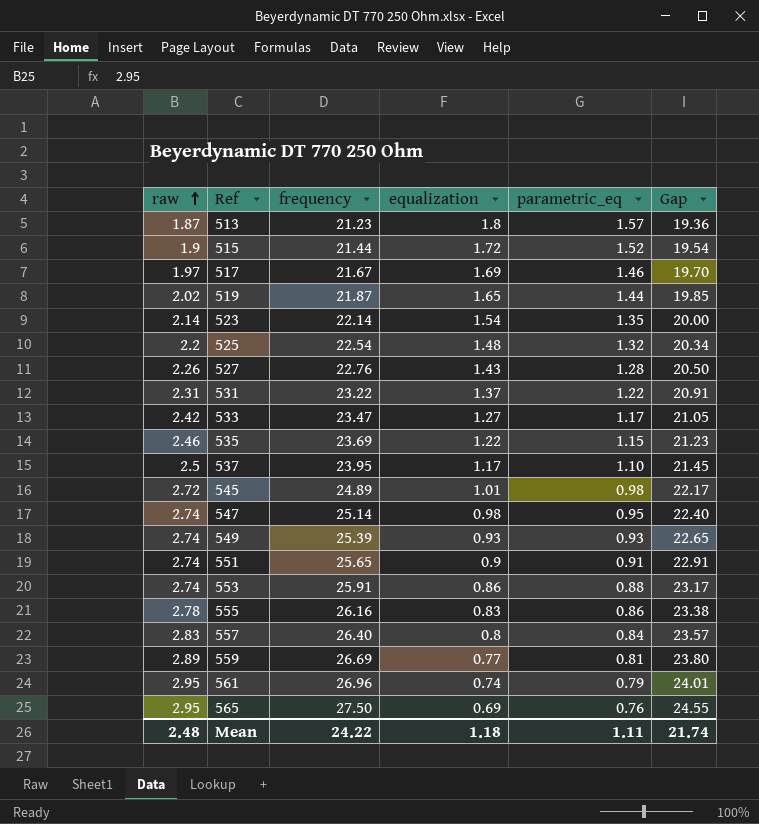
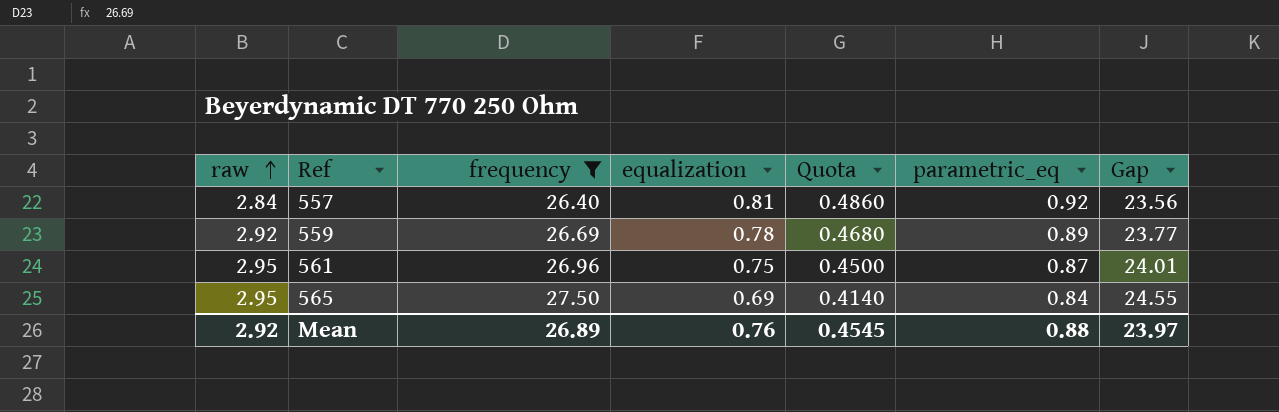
filter: none -> frequency >= 26.40
column Quota | formula: none -> [equalization] * 0.6
557 | raw: 2.83 -> 2.84
557 | equalization: 0.8 -> 0.81
557 | parametric_eq: 0.84 -> 0.92
557 | Gap: 23.57 -> 23.56
559 | raw: 2.89 -> 2.92
559 | equalization: 0.77 -> 0.78
559 | parametric_eq: 0.81 -> 0.89
559 | Gap: 23.80 -> 23.77
561 | equalization: 0.74 -> 0.75
561 | parametric_eq: 0.79 -> 0.87
565 | parametric_eq: 0.76 -> 0.84
Mean | raw: 2.48 -> 2.92
Mean | frequency: 24.22 -> 26.89
Mean | equalization: 1.18 -> 0.76
Mean | parametric_eq: 1.11 -> 0.88
Mean | Gap: 21.74 -> 23.97

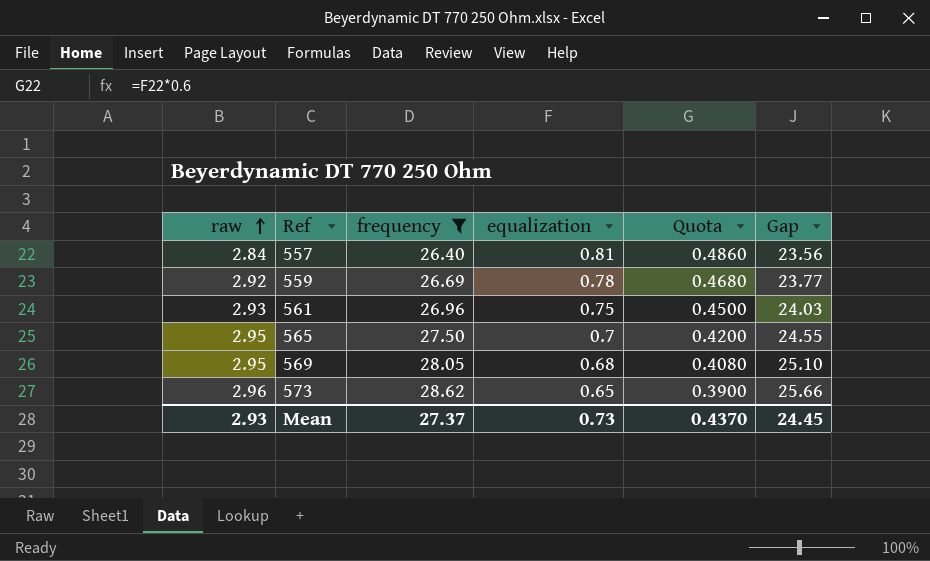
column parametric_eq | position: 6 -> none
561 | raw: 2.95 -> 2.93
561 | Gap: 24.01 -> 24.03
565 | equalization: 0.69 -> 0.7
565 | Quota: 0.4140 -> 0.4200
row 569: none -> 2.95 | 28.05 | 0.68 | 0.4080 | 25.10
row 573: none -> 2.96 | 28.62 | 0.65 | 0.3900 | 25.66
Mean | raw: 2.92 -> 2.93
Mean | frequency: 26.89 -> 27.37
Mean | equalization: 0.76 -> 0.73
Mean | Quota: 0.4545 -> 0.4370
Mean | Gap: 23.97 -> 24.45

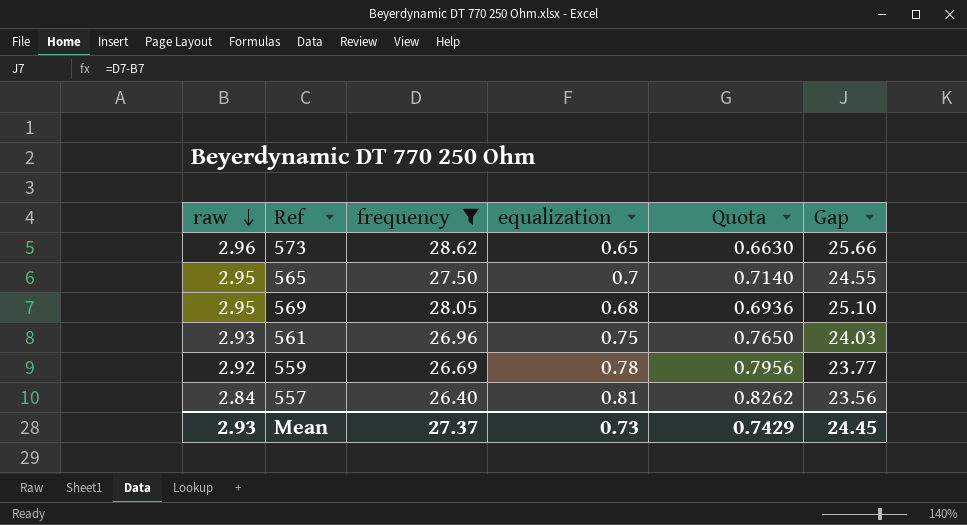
row order: raw ascending -> raw descending
column Quota | formula: [equalization] * 0.6 -> [equalization] * 1.02
Mean | Quota: 0.4370 -> 0.7429

